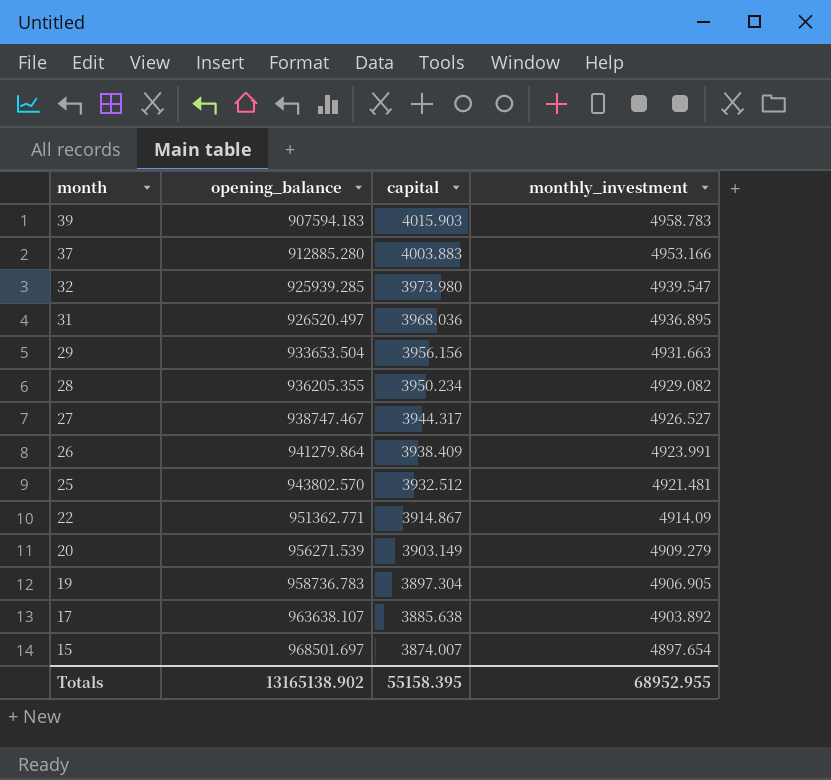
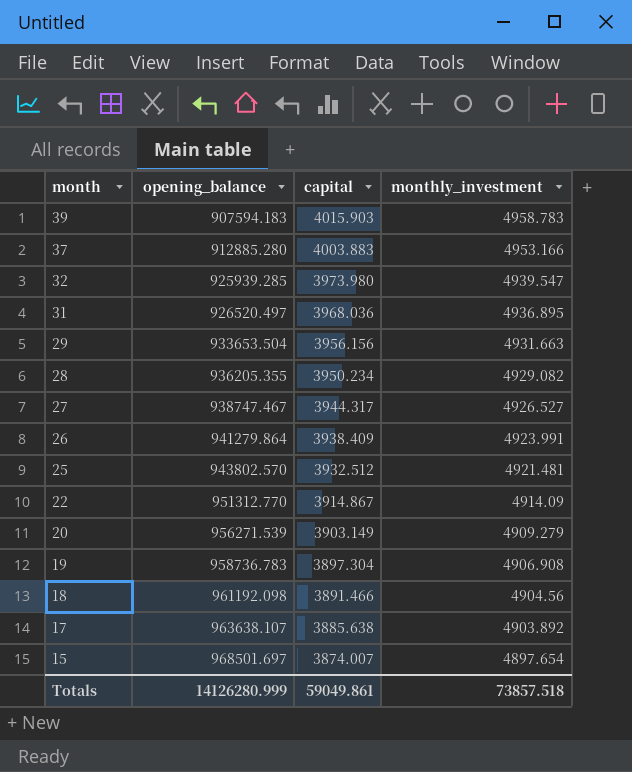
22 | opening_balance: 951362.771 -> 951312.770
19 | monthly_investment: 4906.905 -> 4906.908
row 18: none -> 961192.098 | 3891.466 | 4904.56
Totals | opening_balance: 13165138.902 -> 14126280.999
Totals | capital: 55158.395 -> 59049.861
Totals | monthly_investment: 68952.955 -> 73857.518

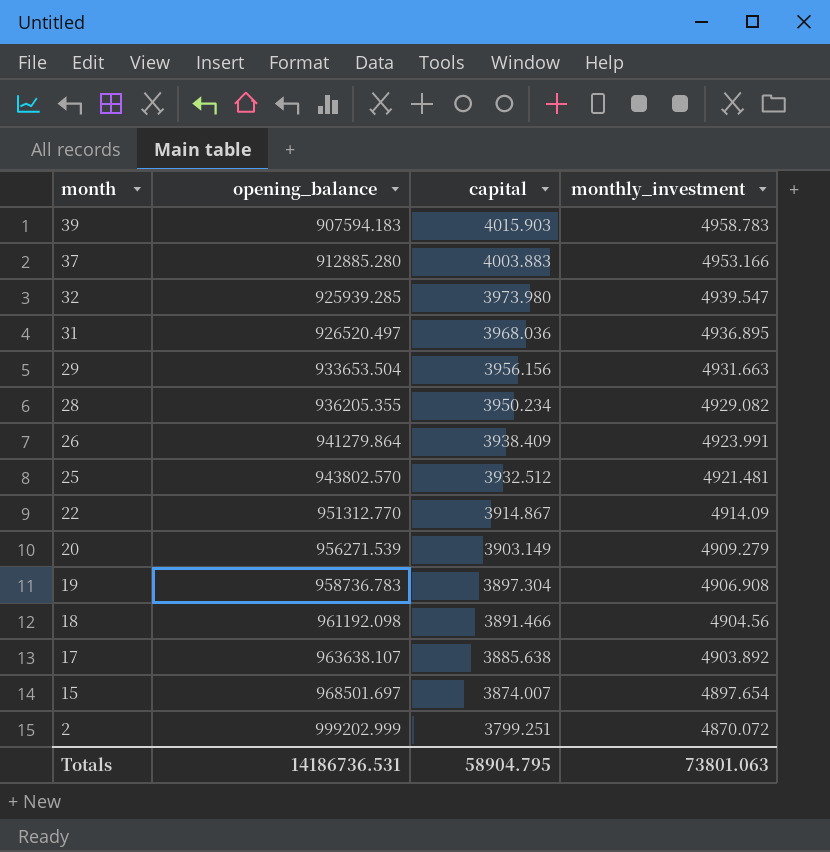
row 27: 938747.467 | 3944.317 | 4926.527 -> none
row 2: none -> 999202.999 | 3799.251 | 4870.072
Totals | opening_balance: 14126280.999 -> 14186736.531
Totals | capital: 59049.861 -> 58904.795
Totals | monthly_investment: 73857.518 -> 73801.063

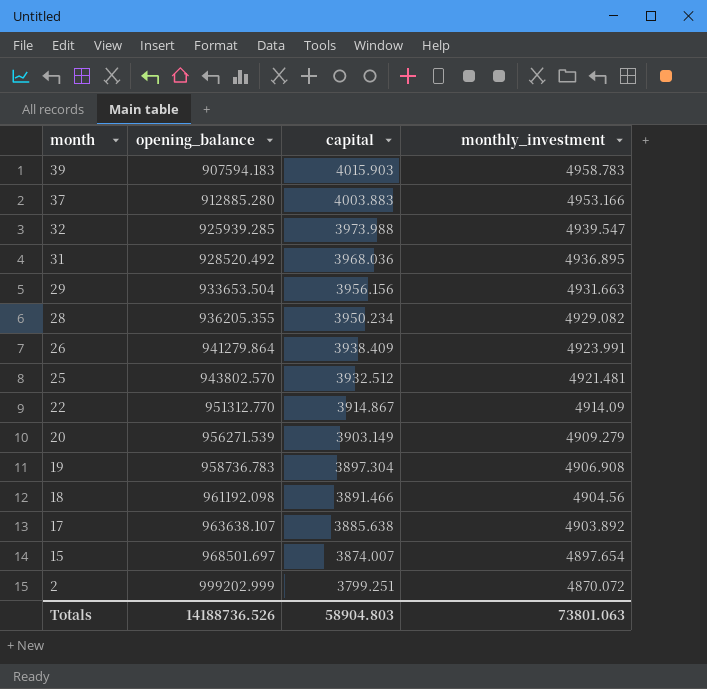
32 | capital: 3973.980 -> 3973.988
31 | opening_balance: 926520.497 -> 928520.492
Totals | opening_balance: 14186736.531 -> 14188736.526
Totals | capital: 58904.795 -> 58904.803

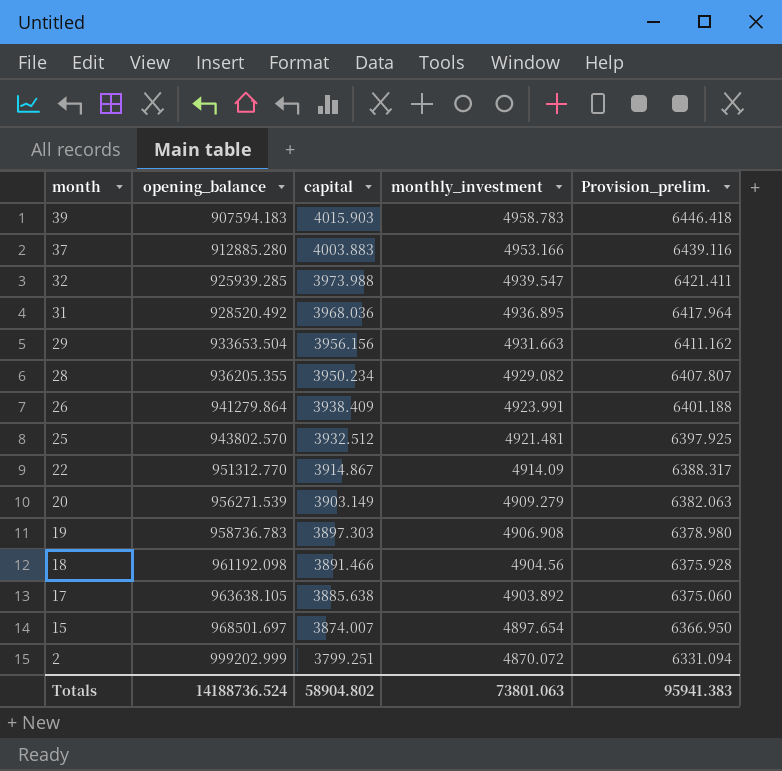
column Provision_prelim. | formula: none -> [monthly_investment] * 1.3
19 | capital: 3897.304 -> 3897.303
17 | opening_balance: 963638.107 -> 963638.105
Totals | opening_balance: 14188736.526 -> 14188736.524
Totals | capital: 58904.803 -> 58904.802

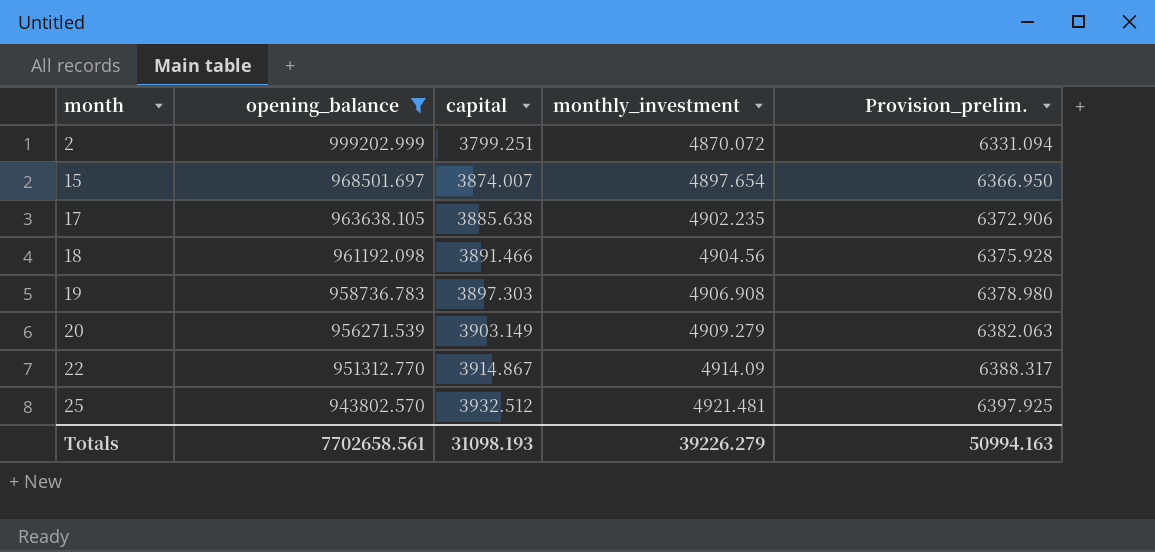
filter: none -> opening_balance >= 943802.570
row order: month descending -> month ascending
17 | monthly_investment: 4903.892 -> 4902.235
17 | Provision_prelim.: 6375.060 -> 6372.906
Totals | opening_balance: 14188736.524 -> 7702658.561
Totals | capital: 58904.802 -> 31098.193
Totals | monthly_investment: 73801.063 -> 39226.279
Totals | Provision_prelim.: 95941.383 -> 50994.163

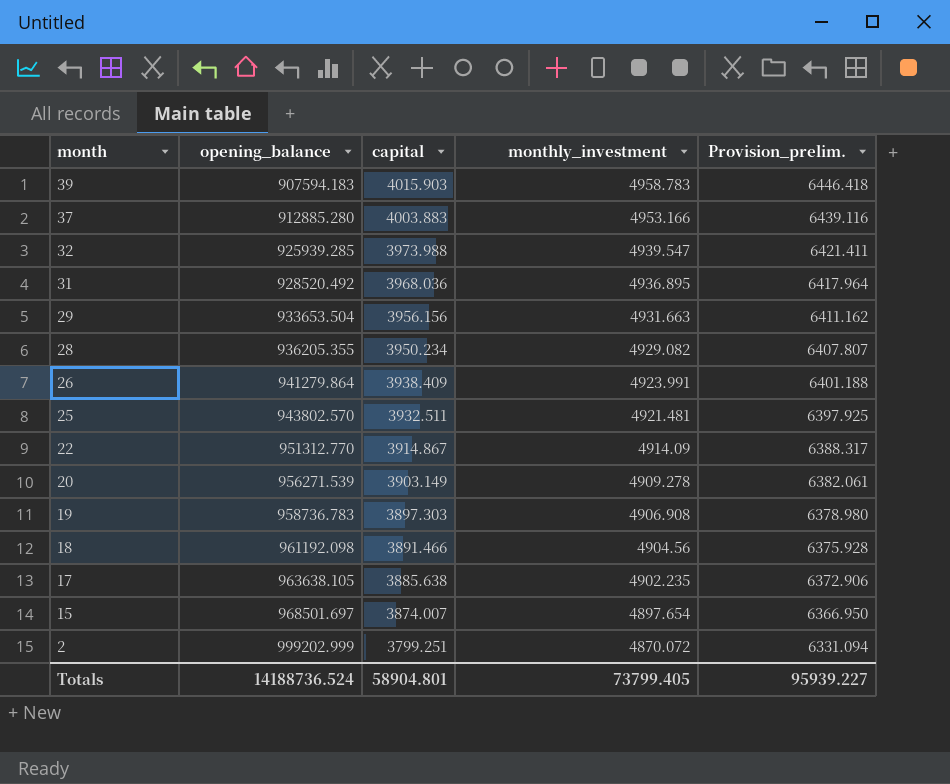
filter: opening_balance >= 943802.570 -> none
row order: month ascending -> month descending
25 | capital: 3932.512 -> 3932.511
20 | monthly_investment: 4909.279 -> 4909.278
20 | Provision_prelim.: 6382.063 -> 6382.061
Totals | opening_balance: 7702658.561 -> 14188736.524
Totals | capital: 31098.193 -> 58904.801
Totals | monthly_investment: 39226.279 -> 73799.405
Totals | Provision_prelim.: 50994.163 -> 95939.227

